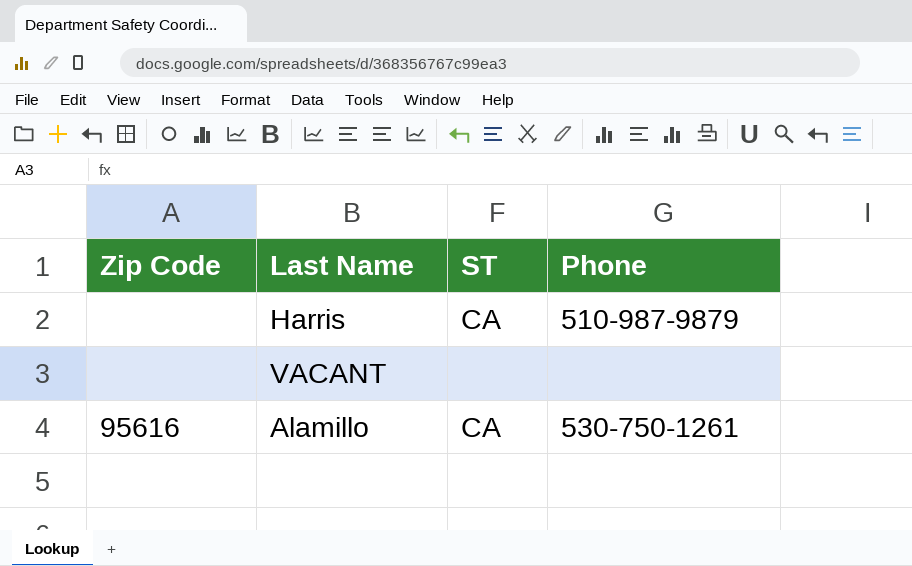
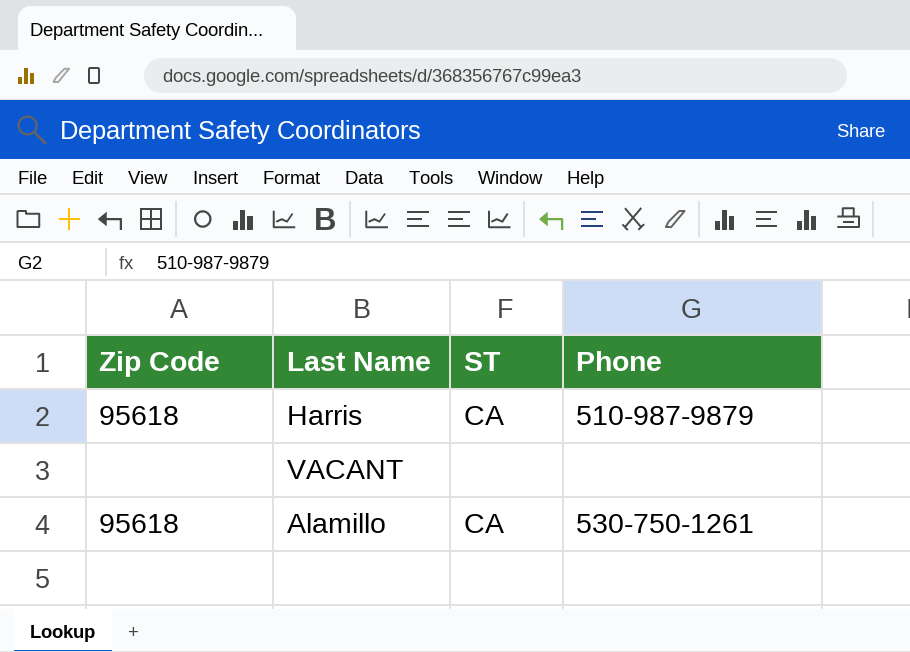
Harris | Zip Code: none -> 95618
Alamillo | Zip Code: 95616 -> 95618

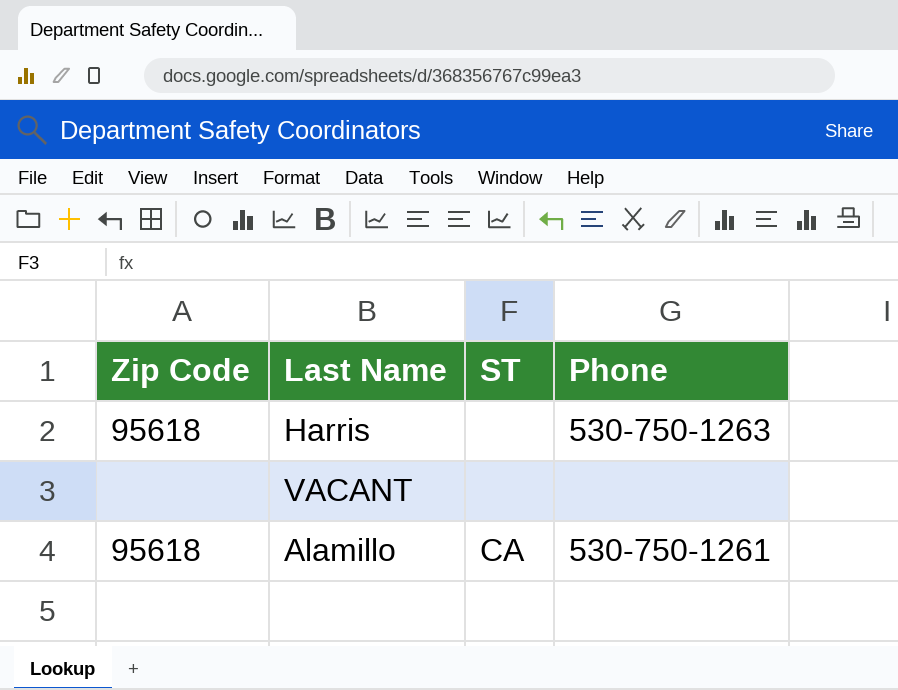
Harris | ST: CA -> none
Harris | Phone: 510-987-9879 -> 530-750-1263

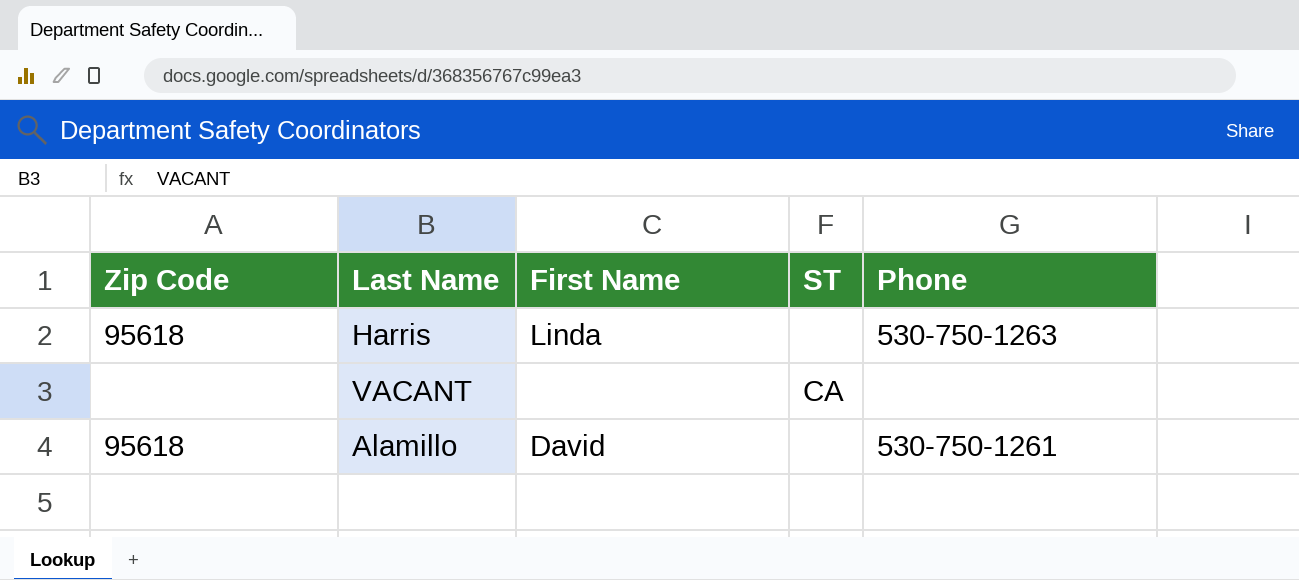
column First Name | position: none -> 3
VACANT | ST: none -> CA
Alamillo | ST: CA -> none

